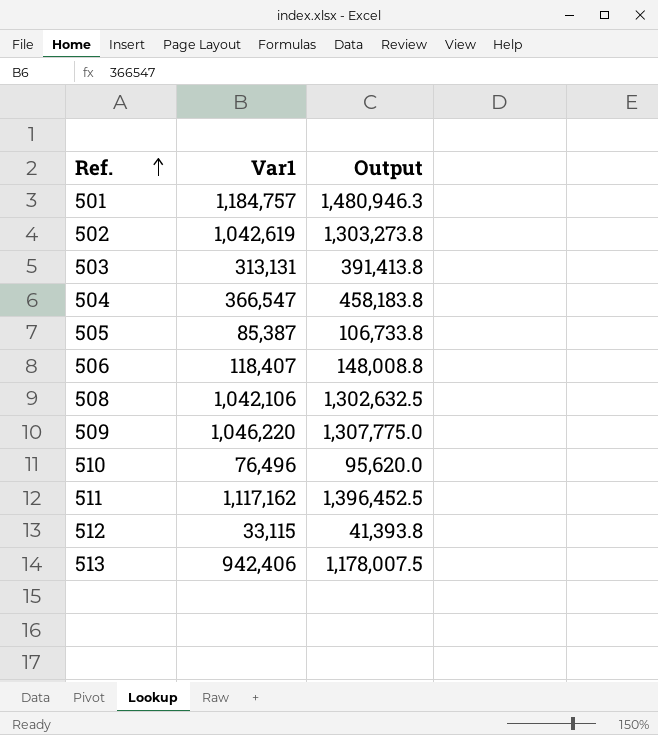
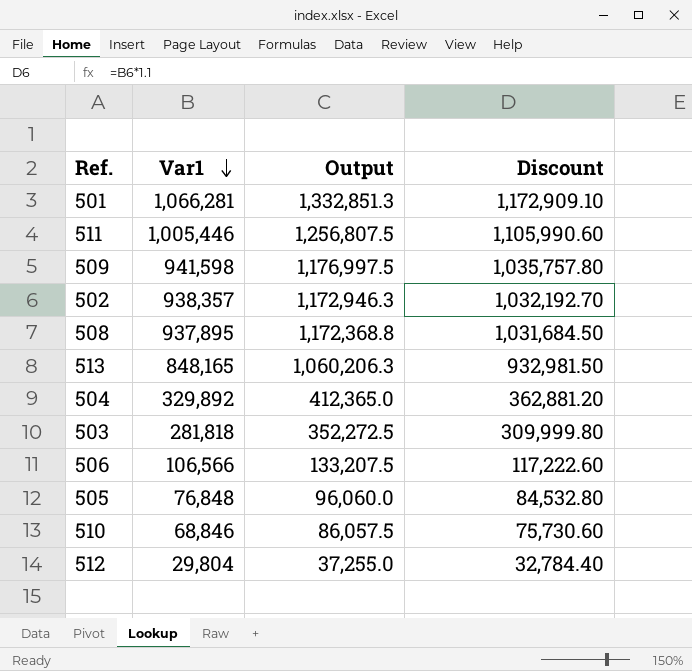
row order: Ref. ascending -> Var1 descending
column Discount | formula: none -> [Var1] * 1.1
501 | Var1: 1,184,757 -> 1,066,281
501 | Output: 1,480,946.3 -> 1,332,851.3
511 | Var1: 1,117,162 -> 1,005,446
511 | Output: 1,396,452.5 -> 1,256,807.5
509 | Var1: 1,046,220 -> 941,598
509 | Output: 1,307,775.0 -> 1,176,997.5
502 | Var1: 1,042,619 -> 938,357
502 | Output: 1,303,273.8 -> 1,172,946.3
508 | Var1: 1,042,106 -> 937,895
508 | Output: 1,302,632.5 -> 1,172,368.8
513 | Var1: 942,406 -> 848,165
513 | Output: 1,178,007.5 -> 1,060,206.3
504 | Var1: 366,547 -> 329,892
504 | Output: 458,183.8 -> 412,365.0
503 | Var1: 313,131 -> 281,818
503 | Output: 391,413.8 -> 352,272.5
506 | Var1: 118,407 -> 106,566
506 | Output: 148,008.8 -> 133,207.5
505 | Var1: 85,387 -> 76,848
505 | Output: 106,733.8 -> 96,060.0
510 | Var1: 76,496 -> 68,846
510 | Output: 95,620.0 -> 86,057.5
512 | Var1: 33,115 -> 29,804
512 | Output: 41,393.8 -> 37,255.0

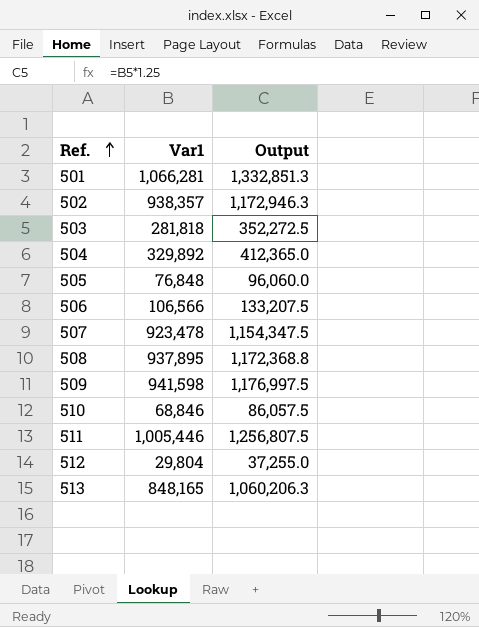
row order: Var1 descending -> Ref. ascending
column Discount | formula: [Var1] * 1.1 -> none
row 507: none -> 923,478 | 1,154,347.5

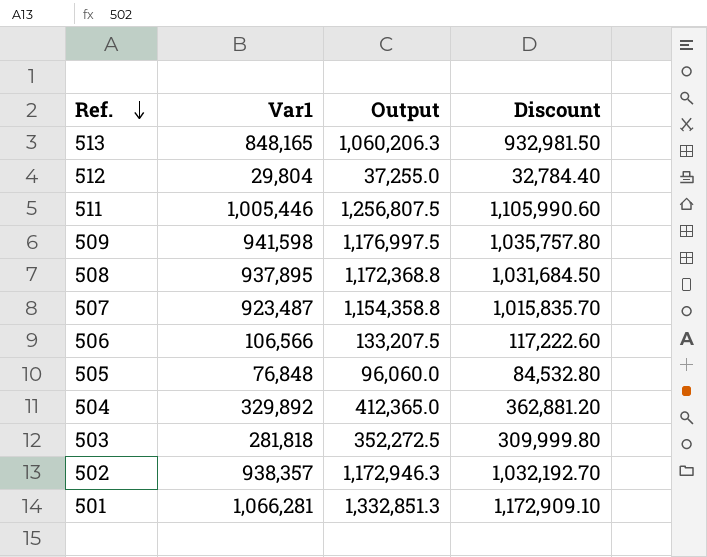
row order: Ref. ascending -> Ref. descending
column Discount | formula: none -> [Var1] * 1.1
row 510: 68,846 | 86,057.5 -> none
507 | Var1: 923,478 -> 923,487
507 | Output: 1,154,347.5 -> 1,154,358.8

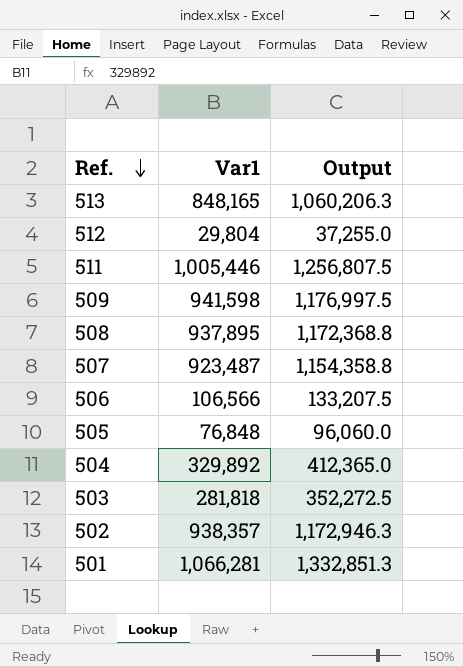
column Discount | formula: [Var1] * 1.1 -> none

